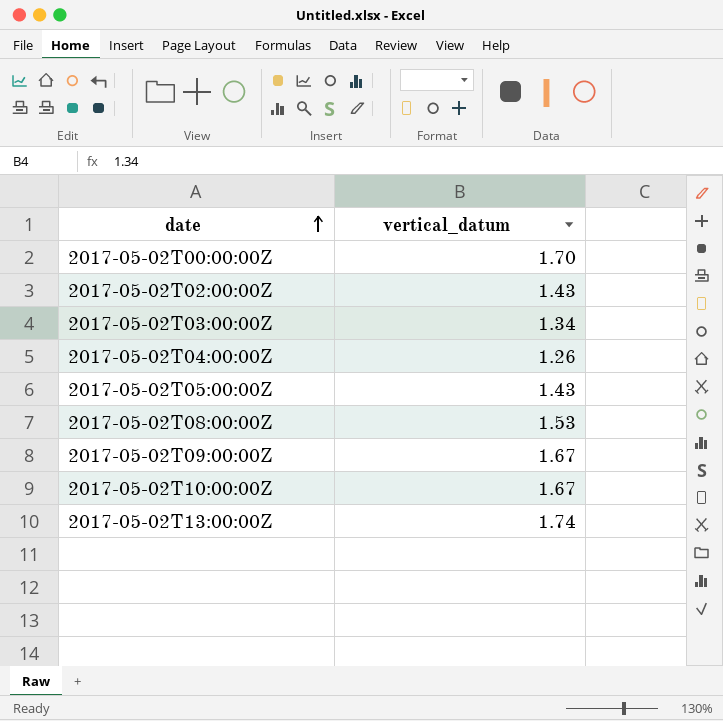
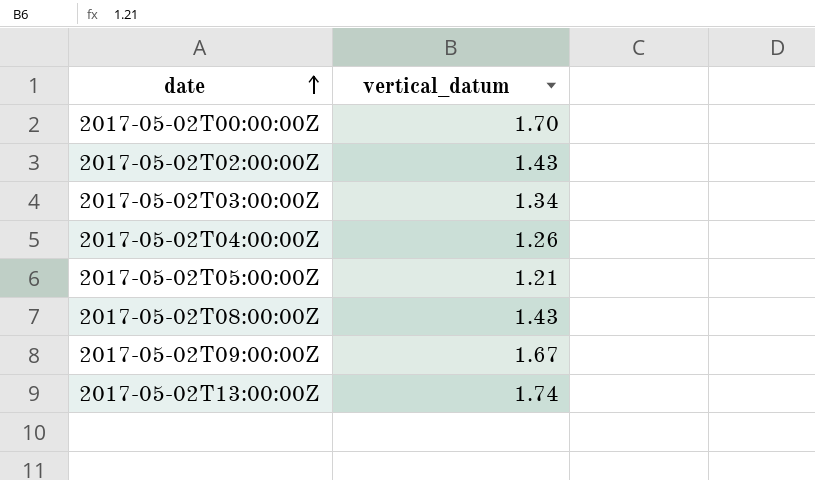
row 2017-05-02T10:00:00Z: 1.67 -> none
2017-05-02T05:00:00Z | vertical_datum: 1.43 -> 1.21
2017-05-02T08:00:00Z | vertical_datum: 1.53 -> 1.43

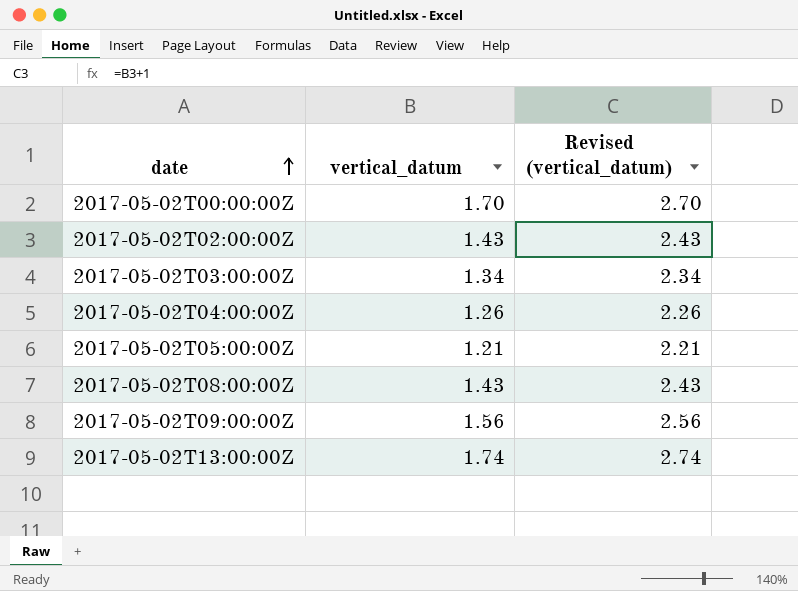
column Revised (vertical_datum) | formula: none -> [vertical_datum] + 1
2017-05-02T09:00:00Z | vertical_datum: 1.67 -> 1.56

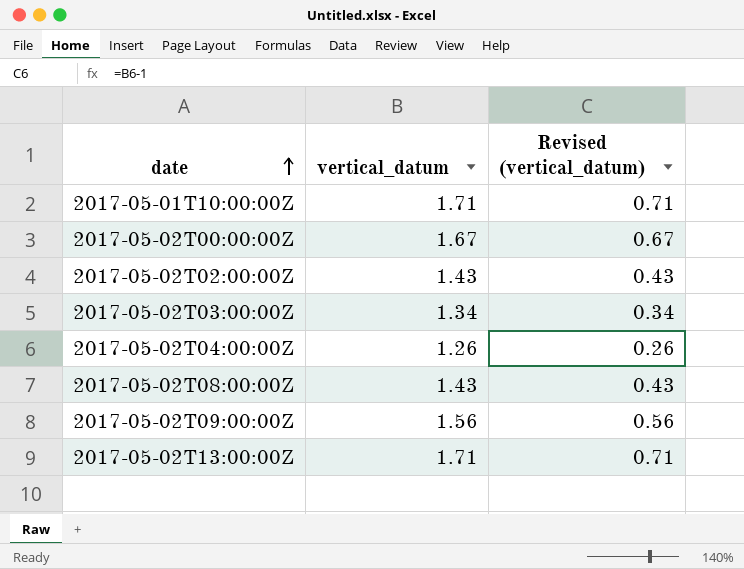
column Revised (vertical_datum) | formula: [vertical_datum] + 1 -> [vertical_datum] - 1
row 2017-05-02T05:00:00Z: 1.21 | 2.21 -> none
row 2017-05-01T10:00:00Z: none -> 1.71 | 0.71
2017-05-02T00:00:00Z | vertical_datum: 1.70 -> 1.67
2017-05-02T13:00:00Z | vertical_datum: 1.74 -> 1.71

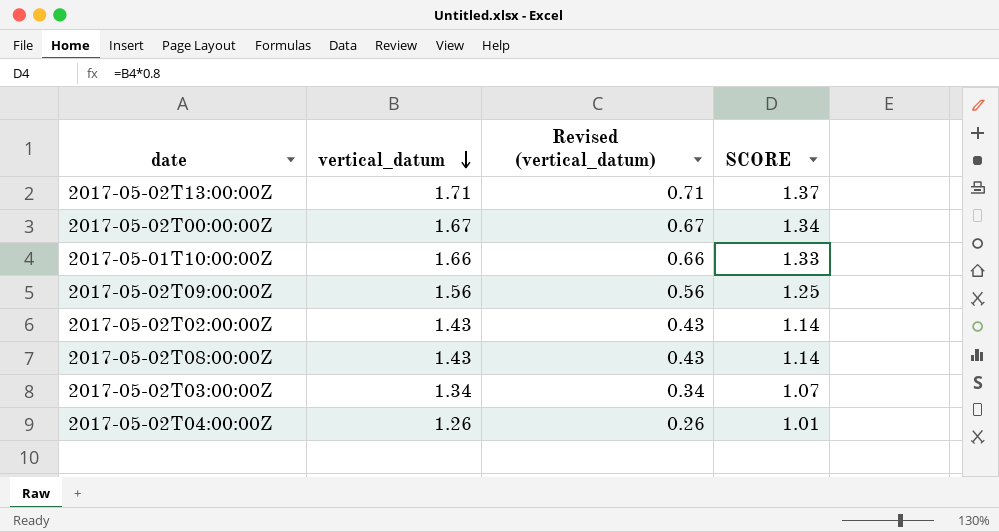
row order: date ascending -> vertical_datum descending
column SCORE | formula: none -> [vertical_datum] * 0.8
2017-05-01T10:00:00Z | vertical_datum: 1.71 -> 1.66
2017-05-01T10:00:00Z | Revised (vertical_datum): 0.71 -> 0.66

